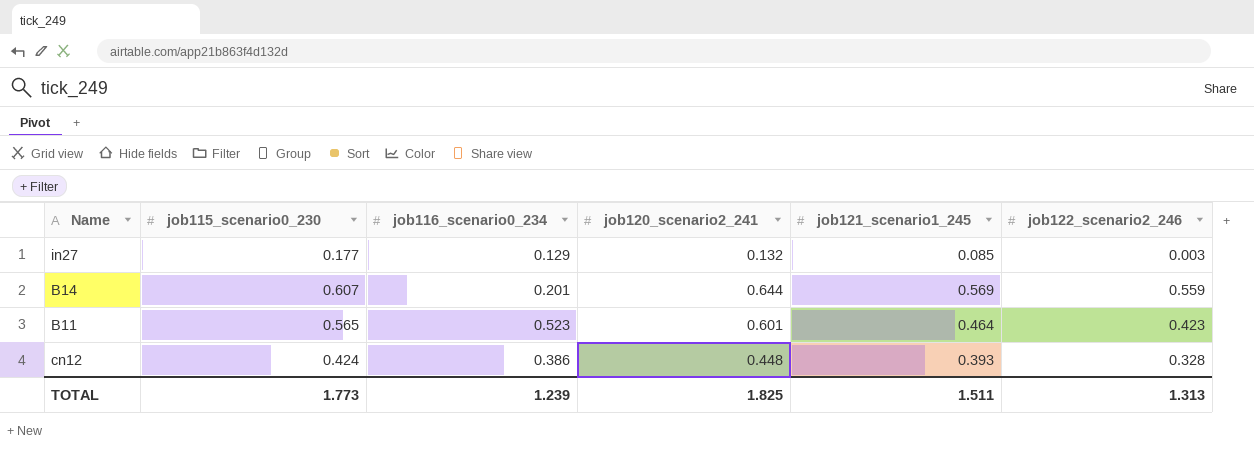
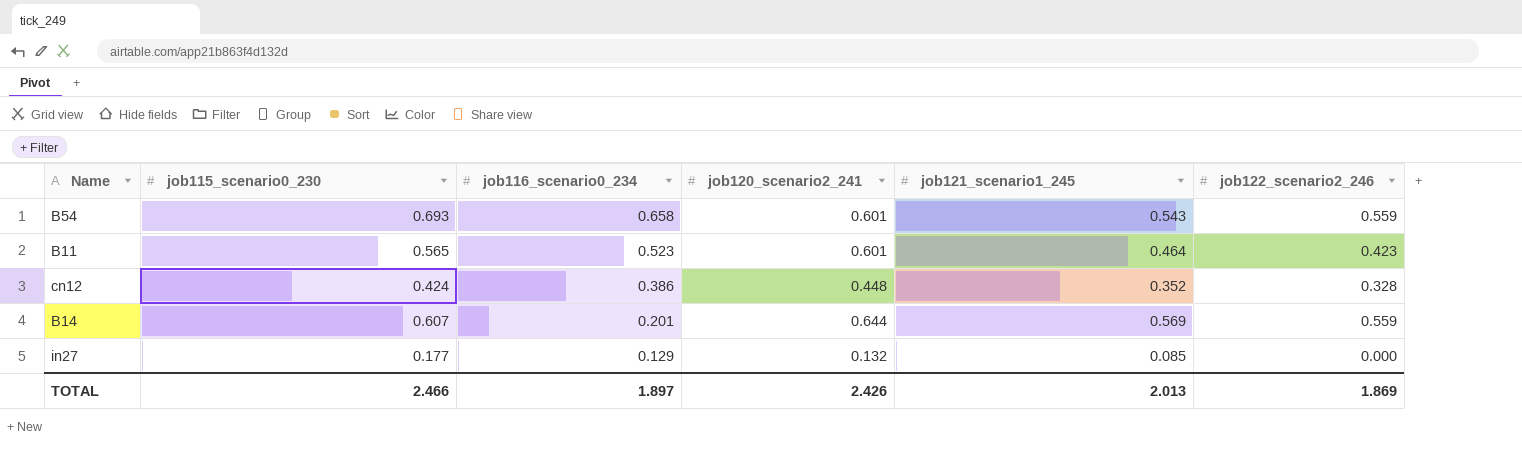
row order: none -> job116_scenario0_234 descending
row B54: none -> 0.693 | 0.658 | 0.601 | 0.543 | 0.559
cn12 | job121_scenario1_245: 0.393 -> 0.352
in27 | job122_scenario2_246: 0.003 -> 0.000
TOTAL | job115_scenario0_230: 1.773 -> 2.466
TOTAL | job116_scenario0_234: 1.239 -> 1.897
TOTAL | job120_scenario2_241: 1.825 -> 2.426
TOTAL | job121_scenario1_245: 1.511 -> 2.013
TOTAL | job122_scenario2_246: 1.313 -> 1.869

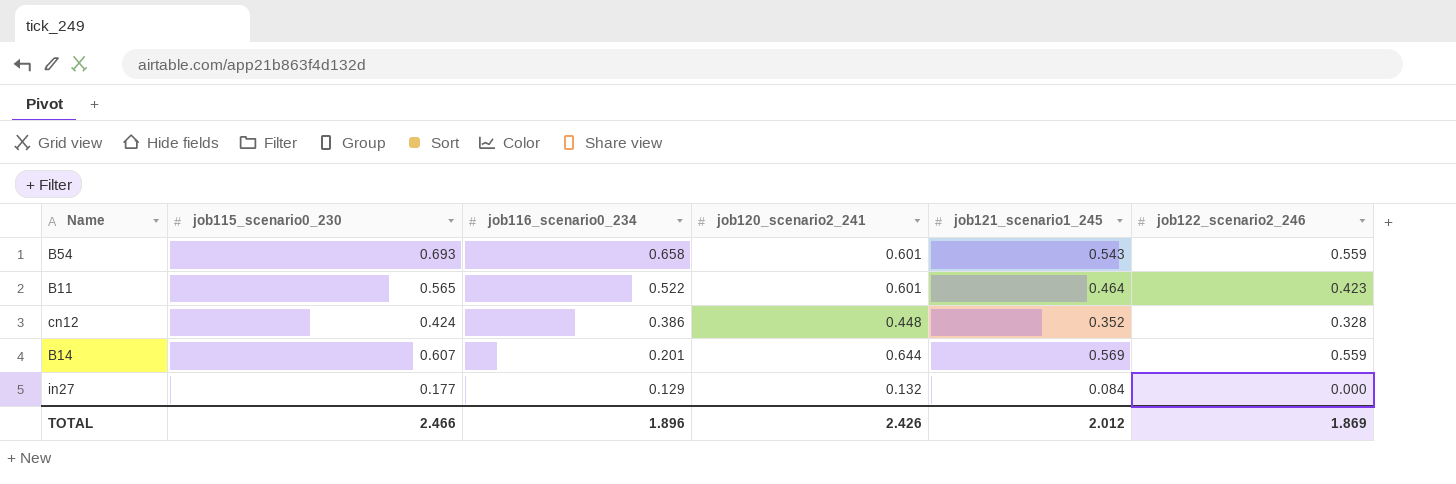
B11 | job116_scenario0_234: 0.523 -> 0.522
in27 | job121_scenario1_245: 0.085 -> 0.084
TOTAL | job116_scenario0_234: 1.897 -> 1.896
TOTAL | job121_scenario1_245: 2.013 -> 2.012

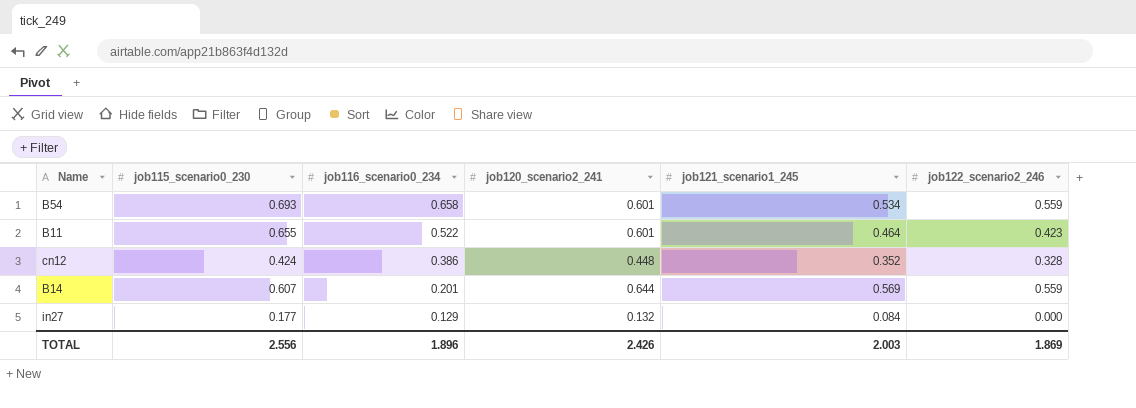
B54 | job121_scenario1_245: 0.543 -> 0.534
B11 | job115_scenario0_230: 0.565 -> 0.655
TOTAL | job115_scenario0_230: 2.466 -> 2.556
TOTAL | job121_scenario1_245: 2.012 -> 2.003

